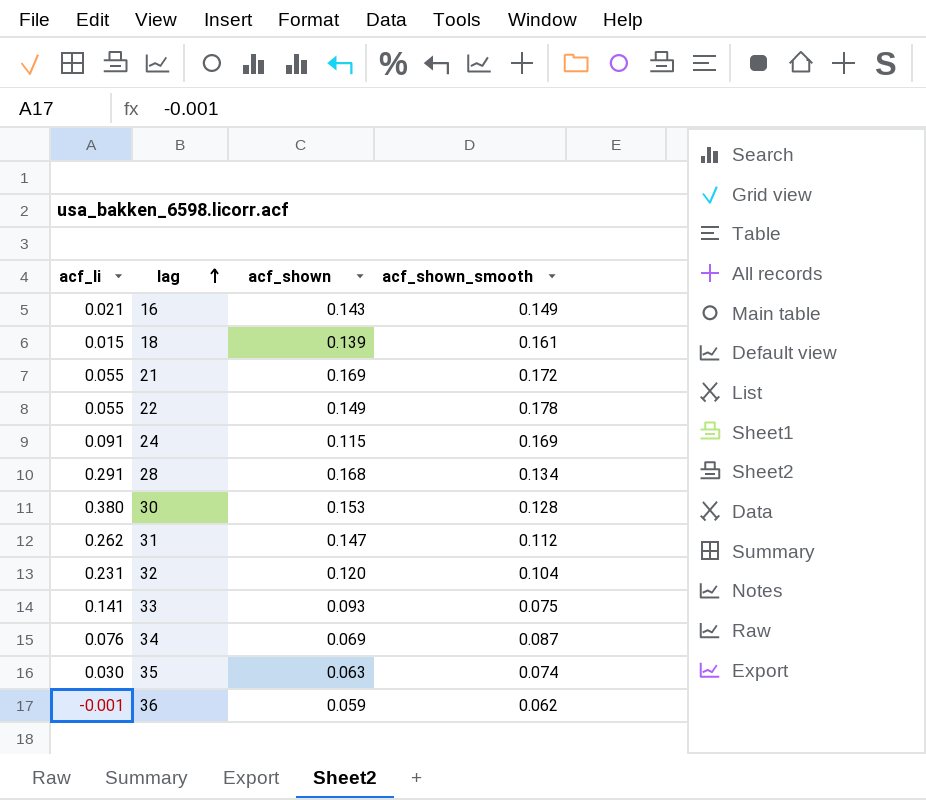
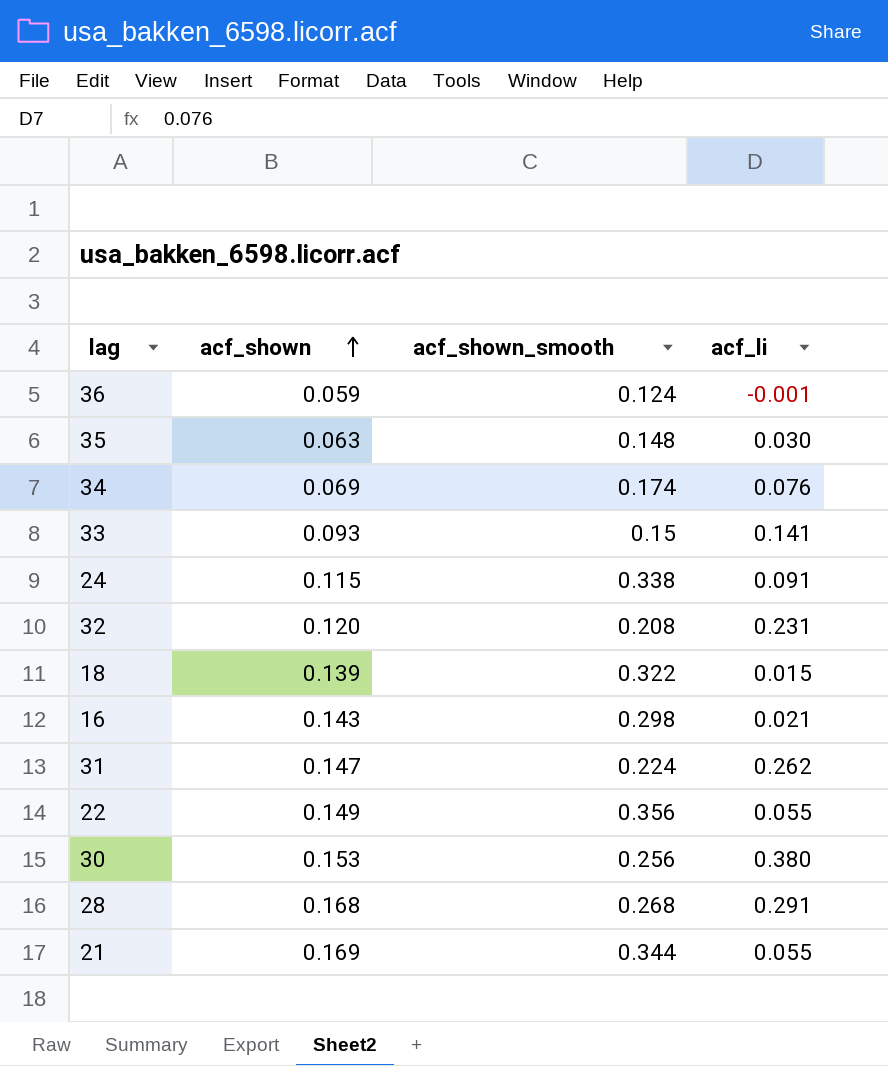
row order: lag ascending -> acf_shown ascending
column acf_li | position: 1 -> 4
36 | acf_shown_smooth: 0.062 -> 0.124
35 | acf_shown_smooth: 0.074 -> 0.148
34 | acf_shown_smooth: 0.087 -> 0.174
33 | acf_shown_smooth: 0.075 -> 0.15
24 | acf_shown_smooth: 0.169 -> 0.338
32 | acf_shown_smooth: 0.104 -> 0.208
18 | acf_shown_smooth: 0.161 -> 0.322
16 | acf_shown_smooth: 0.149 -> 0.298
31 | acf_shown_smooth: 0.112 -> 0.224
22 | acf_shown_smooth: 0.178 -> 0.356
30 | acf_shown_smooth: 0.128 -> 0.256
28 | acf_shown_smooth: 0.134 -> 0.268
21 | acf_shown_smooth: 0.172 -> 0.344

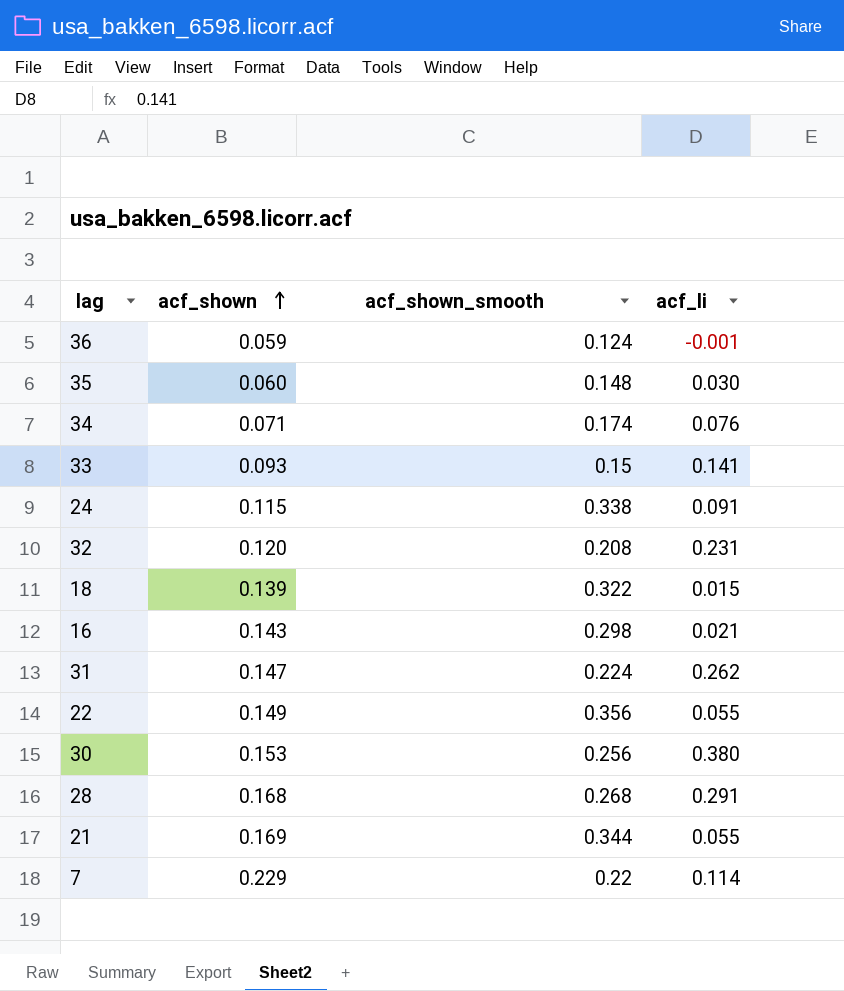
35 | acf_shown: 0.063 -> 0.060
34 | acf_shown: 0.069 -> 0.071
row 7: none -> 0.229 | 0.22 | 0.114

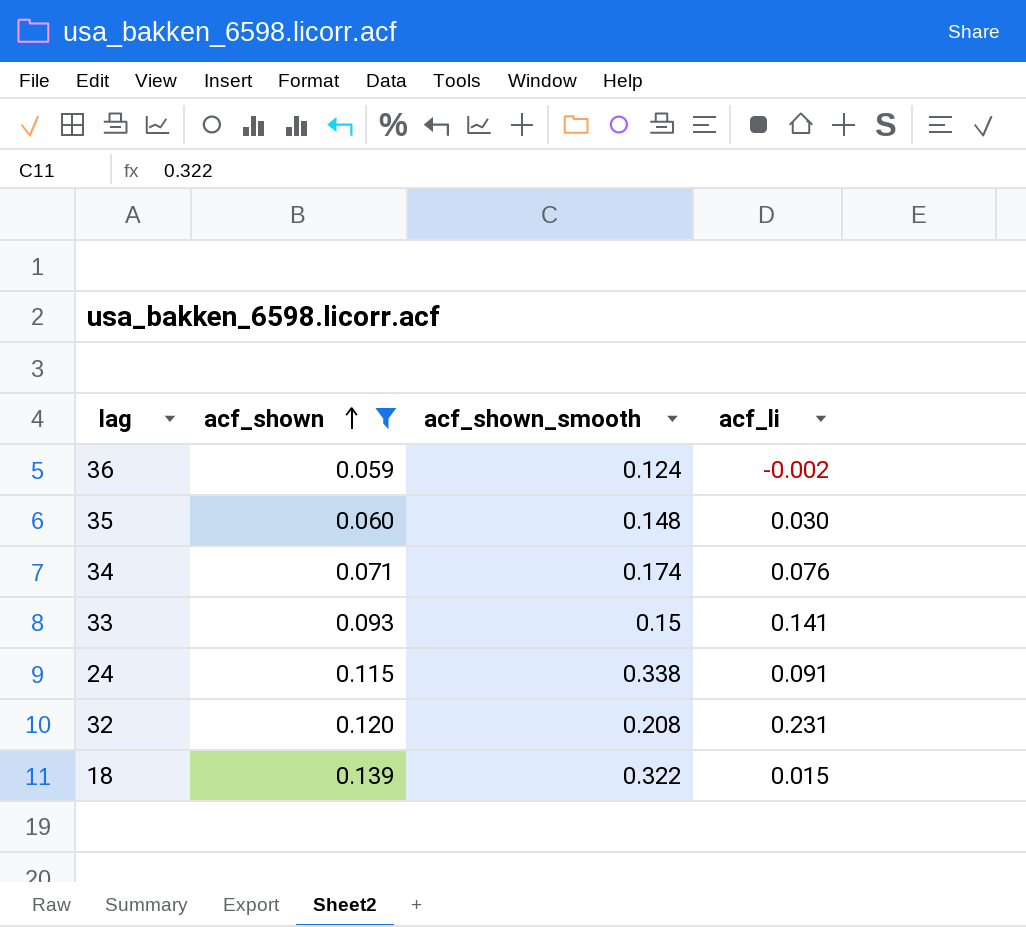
filter: none -> acf_shown <= 0.139
36 | acf_li: -0.001 -> -0.002

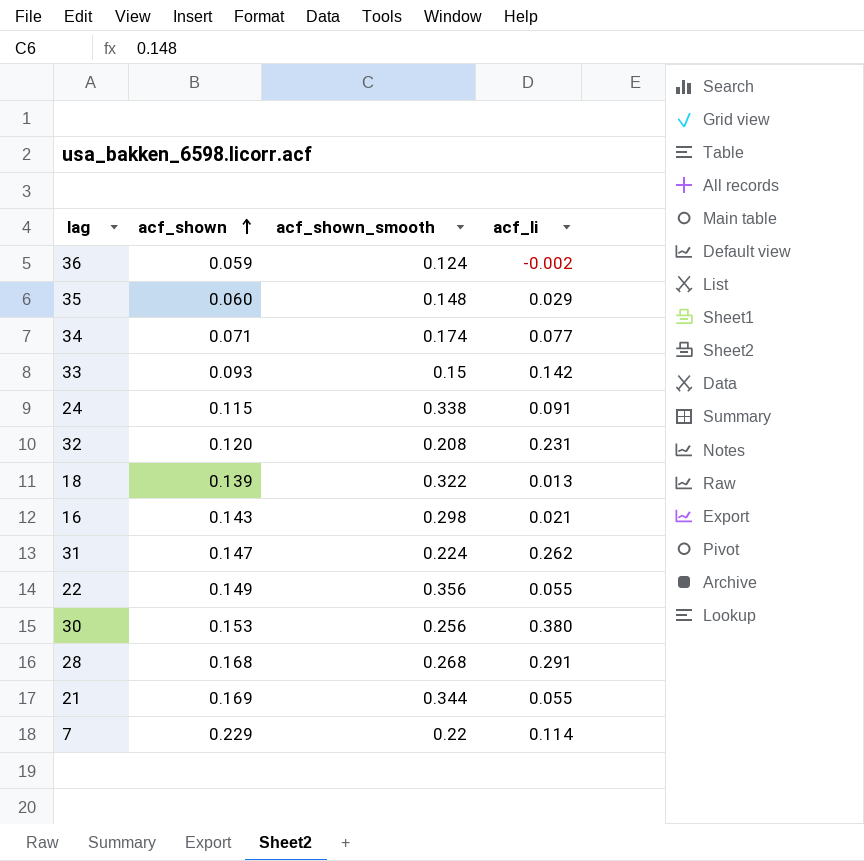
filter: acf_shown <= 0.139 -> none
35 | acf_li: 0.030 -> 0.029
34 | acf_li: 0.076 -> 0.077
33 | acf_li: 0.141 -> 0.142
18 | acf_li: 0.015 -> 0.013

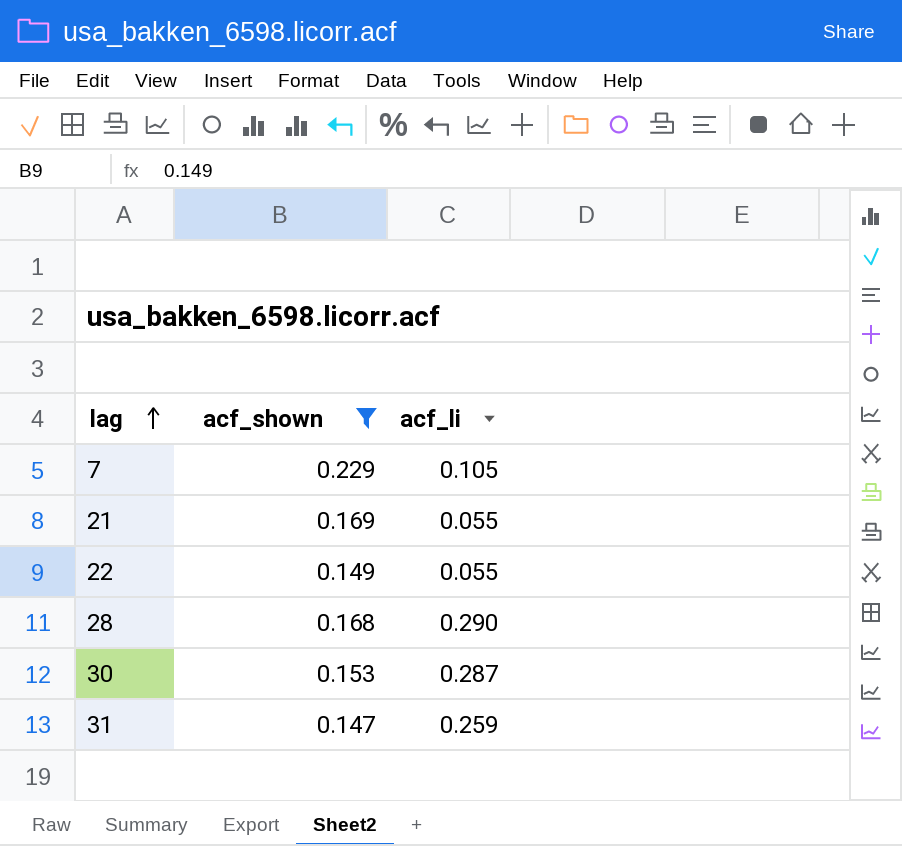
filter: none -> acf_shown >= 0.147
row order: acf_shown ascending -> lag ascending
column acf_shown_smooth | position: 3 -> none
7 | acf_li: 0.114 -> 0.105
28 | acf_li: 0.291 -> 0.290
30 | acf_li: 0.380 -> 0.287
31 | acf_li: 0.262 -> 0.259

